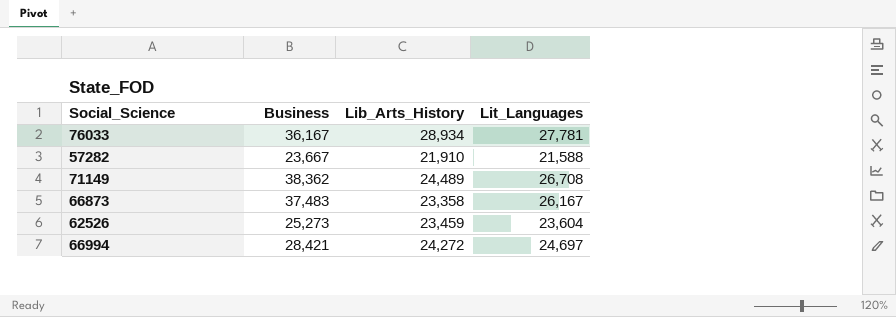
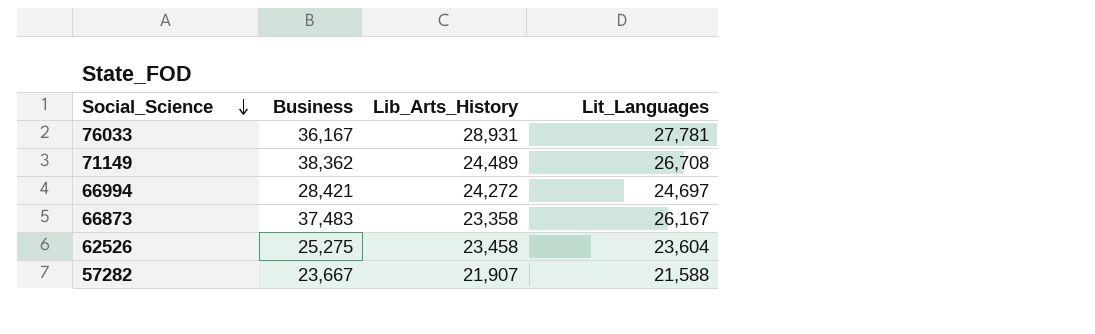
row order: none -> Social_Science descending
76033 | Lib_Arts_History: 28,934 -> 28,931
62526 | Business: 25,273 -> 25,275
62526 | Lib_Arts_History: 23,459 -> 23,458
57282 | Lib_Arts_History: 21,910 -> 21,907

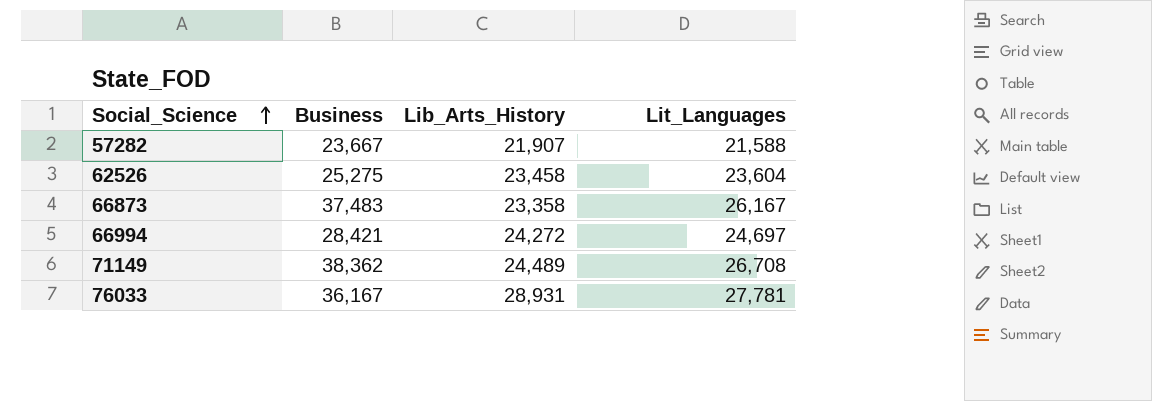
row order: Social_Science descending -> Social_Science ascending

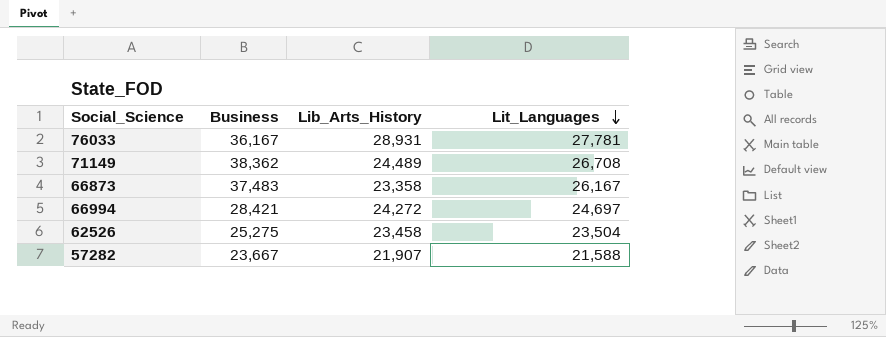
row order: Social_Science ascending -> Lit_Languages descending
62526 | Lit_Languages: 23,604 -> 23,504

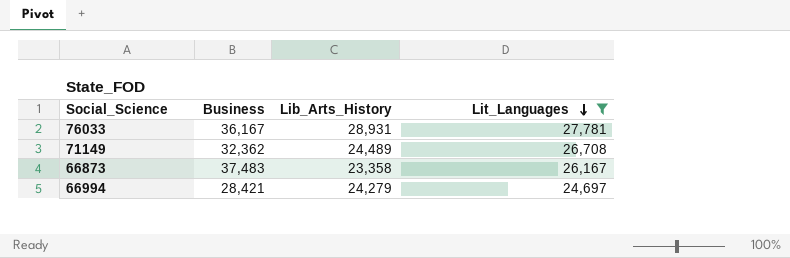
filter: none -> Lit_Languages >= 24,697
71149 | Business: 38,362 -> 32,362
66994 | Lib_Arts_History: 24,272 -> 24,279

